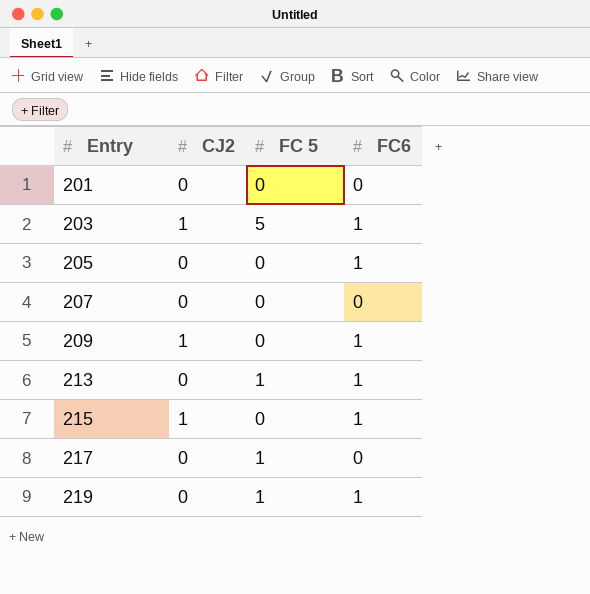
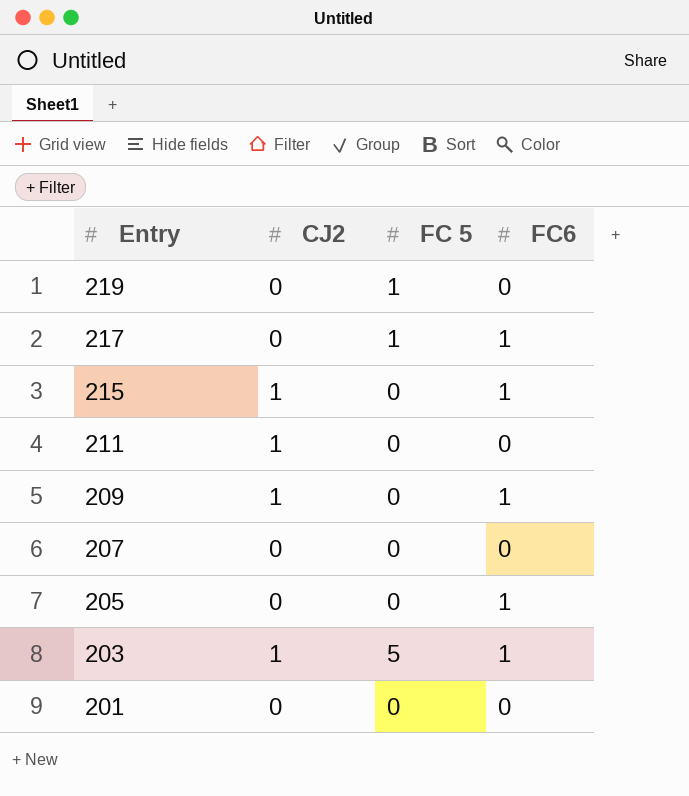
row order: Entry ascending -> Entry descending
row 213: 0 | 1 | 1 -> none
219 | FC6: 1 -> 0
217 | FC6: 0 -> 1
row 211: none -> 1 | 0 | 0

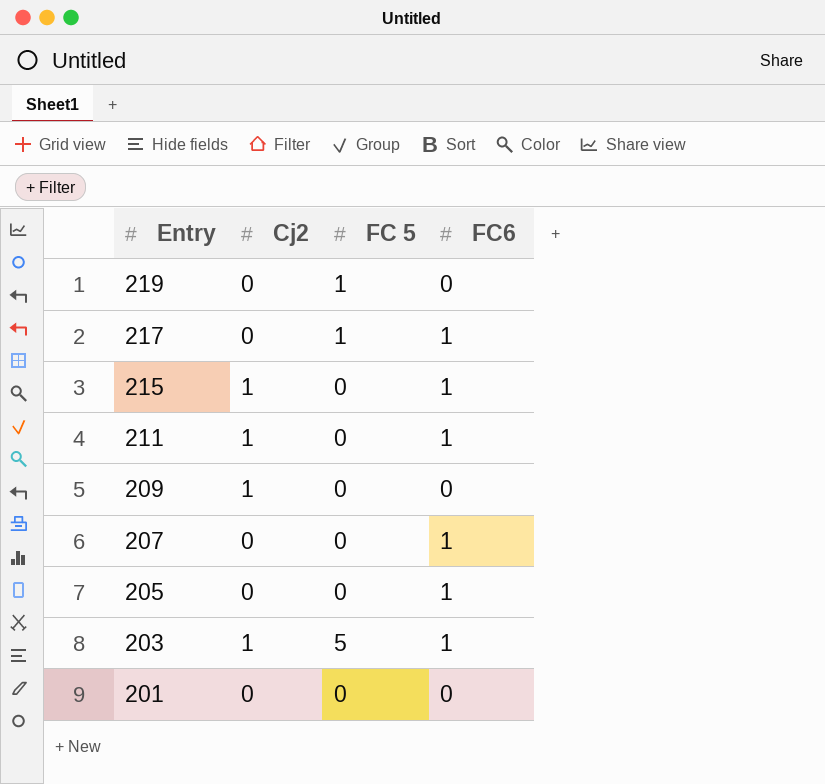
column name: CJ2 -> Cj2
211 | FC6: 0 -> 1
209 | FC6: 1 -> 0
207 | FC6: 0 -> 1

